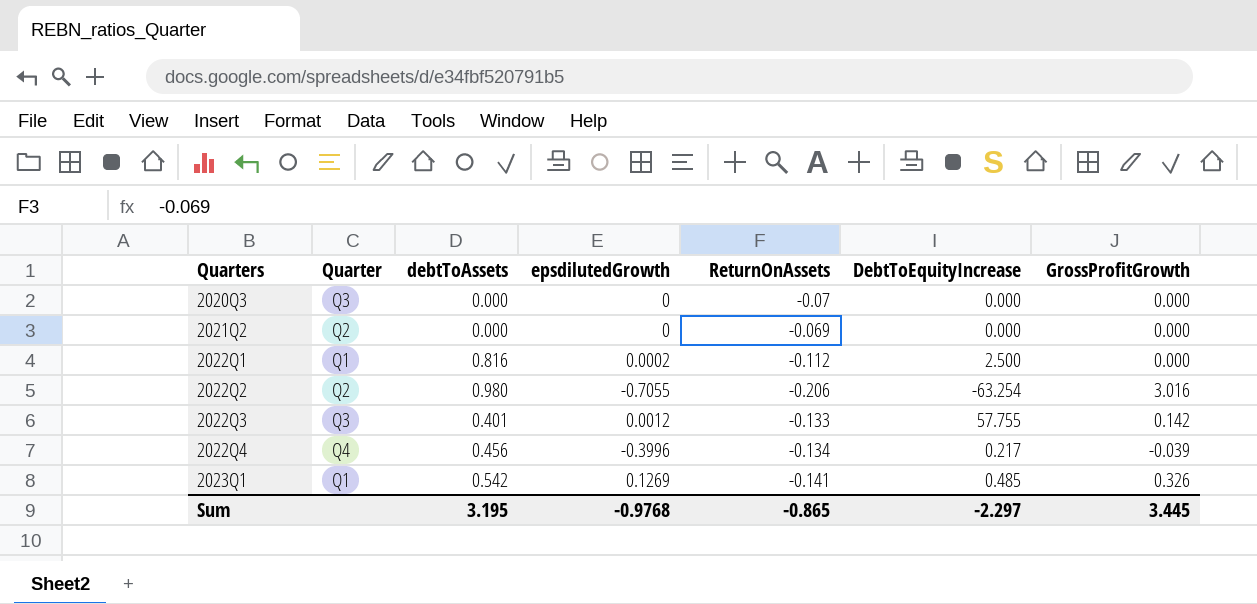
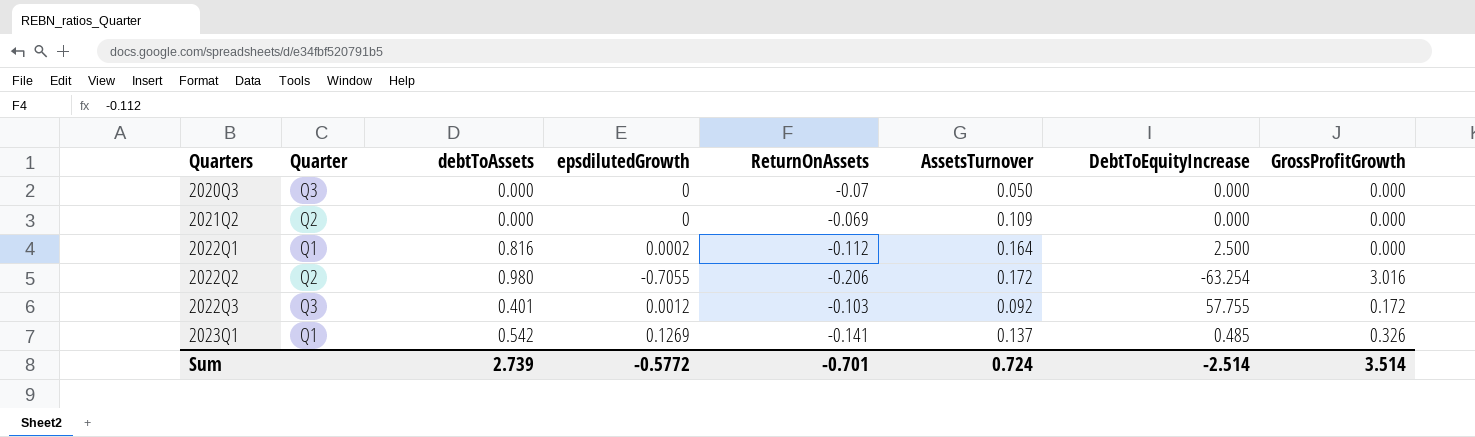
column AssetsTurnover | position: none -> 6
row 2022Q4: Q4 | 0.456 | -0.3996 | -0.134 | 0.217 | -0.039 -> none
2022Q3 | ReturnOnAssets: -0.133 -> -0.103
2022Q3 | GrossProfitGrowth: 0.142 -> 0.172
Sum | debtToAssets: 3.195 -> 2.739
Sum | epsdilutedGrowth: -0.9768 -> -0.5772
Sum | ReturnOnAssets: -0.865 -> -0.701
Sum | DebtToEquityIncrease: -2.297 -> -2.514
Sum | GrossProfitGrowth: 3.445 -> 3.514

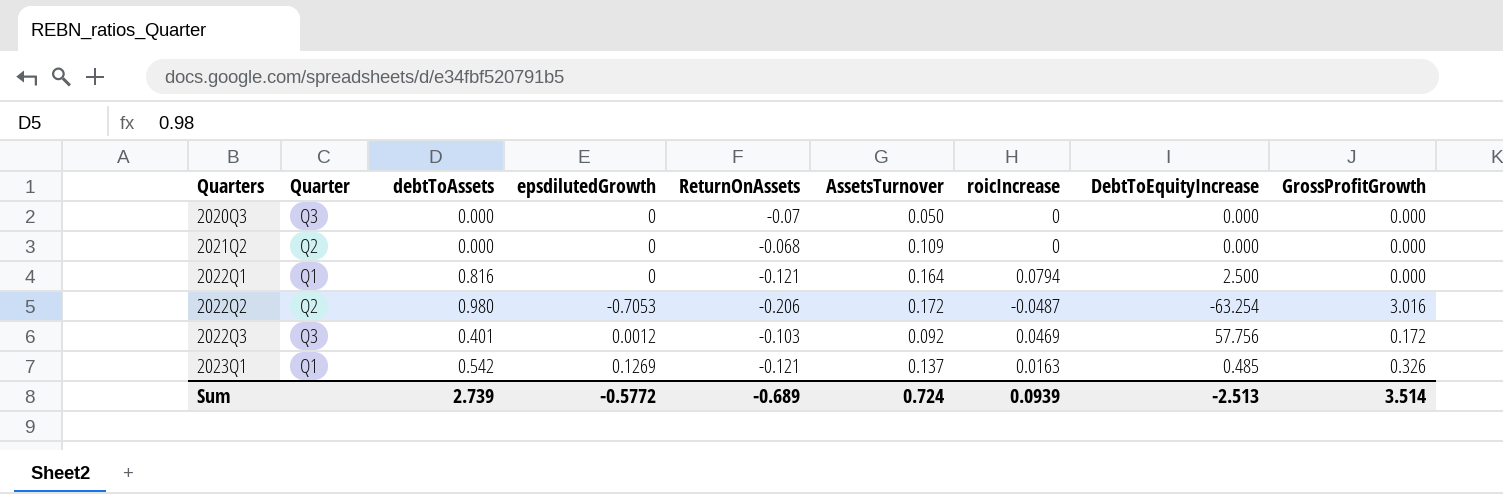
column roicIncrease | position: none -> 7
2021Q2 | ReturnOnAssets: -0.069 -> -0.068
2022Q1 | epsdilutedGrowth: 0.0002 -> 0
2022Q1 | ReturnOnAssets: -0.112 -> -0.121
2022Q2 | epsdilutedGrowth: -0.7055 -> -0.7053
2022Q3 | DebtToEquityIncrease: 57.755 -> 57.756
2023Q1 | ReturnOnAssets: -0.141 -> -0.121
Sum | ReturnOnAssets: -0.701 -> -0.689
Sum | DebtToEquityIncrease: -2.514 -> -2.513

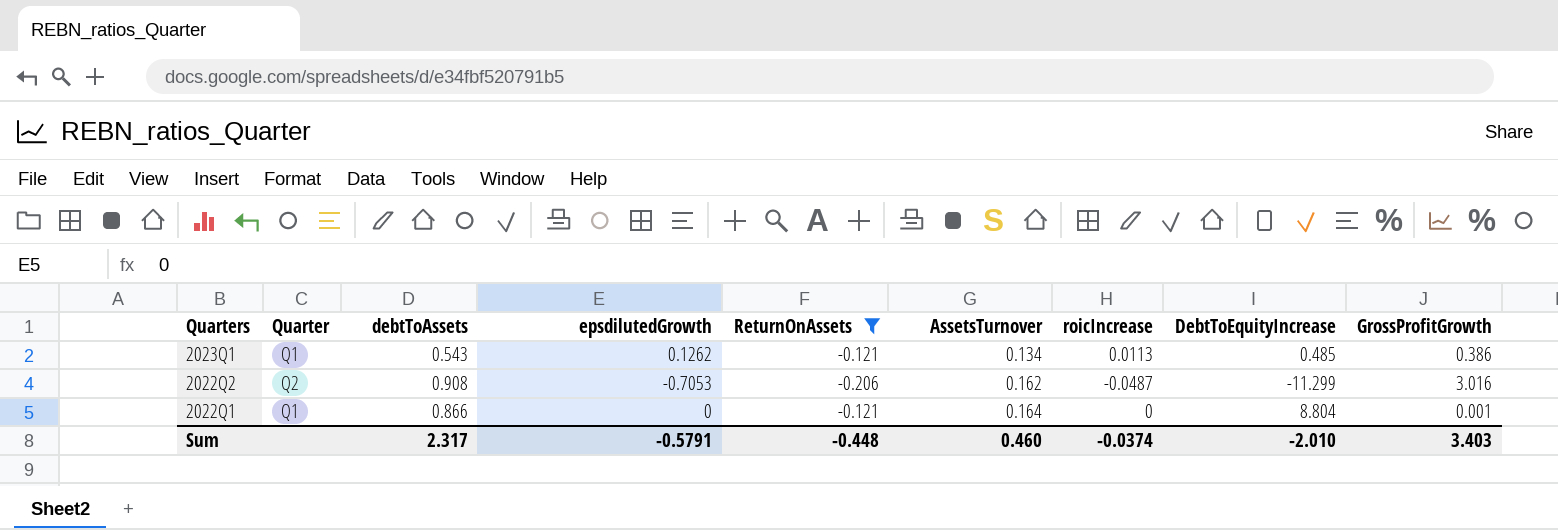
filter: none -> ReturnOnAssets <= -0.121
row order: Quarters ascending -> Quarters descending
2023Q1 | debtToAssets: 0.542 -> 0.543
2023Q1 | epsdilutedGrowth: 0.1269 -> 0.1262
2023Q1 | AssetsTurnover: 0.137 -> 0.134
2023Q1 | roicIncrease: 0.0163 -> 0.0113
2023Q1 | GrossProfitGrowth: 0.326 -> 0.386
2022Q2 | debtToAssets: 0.980 -> 0.908
2022Q2 | AssetsTurnover: 0.172 -> 0.162
2022Q2 | DebtToEquityIncrease: -63.254 -> -11.299
2022Q1 | debtToAssets: 0.816 -> 0.866
2022Q1 | roicIncrease: 0.0794 -> 0
2022Q1 | DebtToEquityIncrease: 2.500 -> 8.804
2022Q1 | GrossProfitGrowth: 0.000 -> 0.001
Sum | debtToAssets: 2.739 -> 2.317
Sum | epsdilutedGrowth: -0.5772 -> -0.5791
Sum | ReturnOnAssets: -0.689 -> -0.448
Sum | AssetsTurnover: 0.724 -> 0.460
Sum | roicIncrease: 0.0939 -> -0.0374
Sum | DebtToEquityIncrease: -2.513 -> -2.010
Sum | GrossProfitGrowth: 3.514 -> 3.403

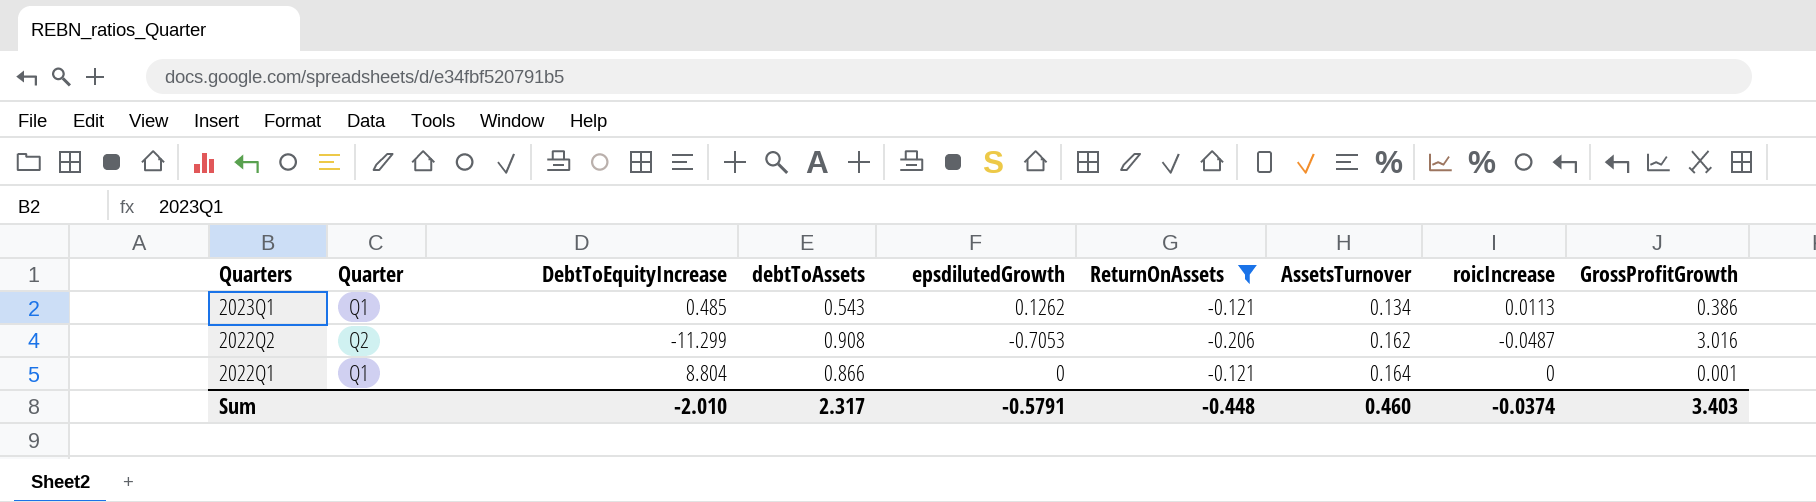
column DebtToEquityIncrease | position: 8 -> 3

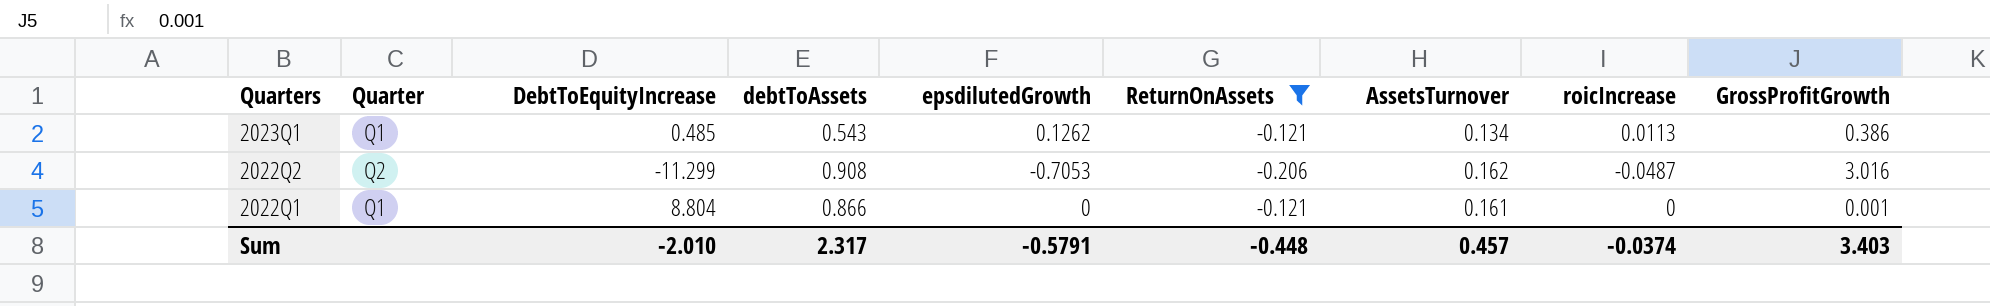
2022Q1 | AssetsTurnover: 0.164 -> 0.161
Sum | AssetsTurnover: 0.460 -> 0.457

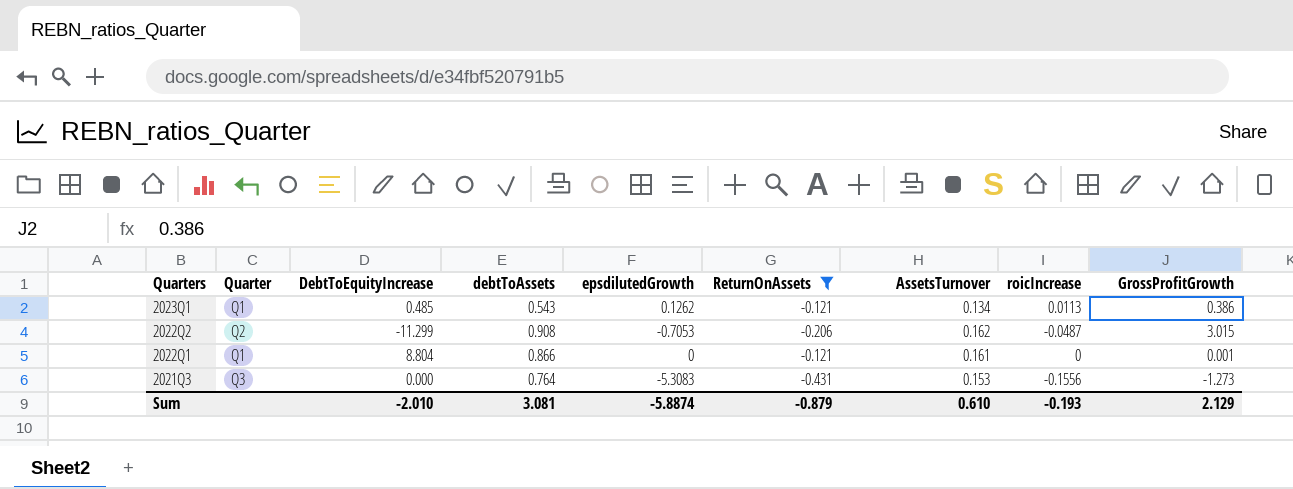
2022Q2 | GrossProfitGrowth: 3.016 -> 3.015
row 2021Q3: none -> Q3 | 0.000 | 0.764 | -5.3083 | -0.431 | 0.153 | -0.1556 | -1.273
Sum | debtToAssets: 2.317 -> 3.081
Sum | epsdilutedGrowth: -0.5791 -> -5.8874
Sum | ReturnOnAssets: -0.448 -> -0.879
Sum | AssetsTurnover: 0.457 -> 0.610
Sum | roicIncrease: -0.0374 -> -0.193
Sum | GrossProfitGrowth: 3.403 -> 2.129

